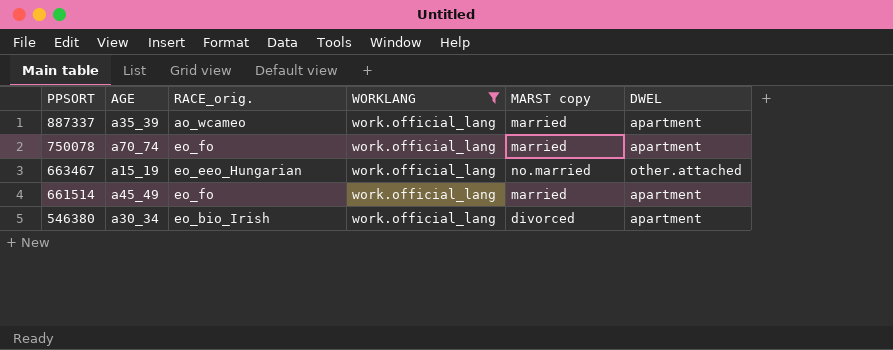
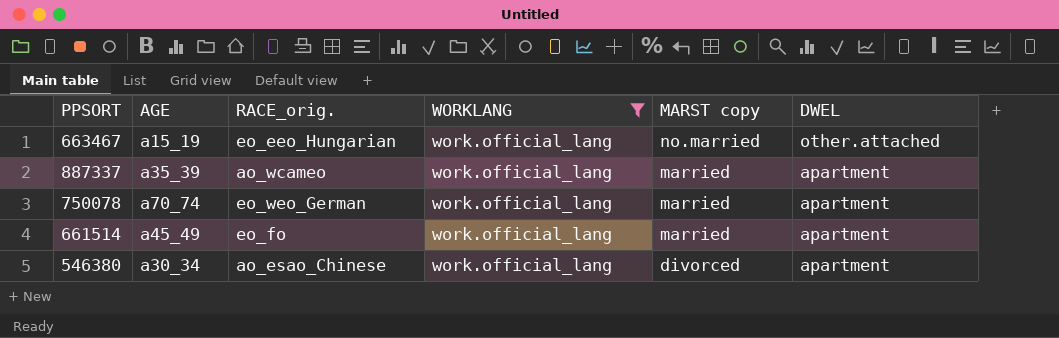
row order: PPSORT descending -> MARST copy descending
750078 | RACE_orig.: eo_fo -> eo_weo_German
546380 | RACE_orig.: eo_bio_Irish -> ao_esao_Chinese

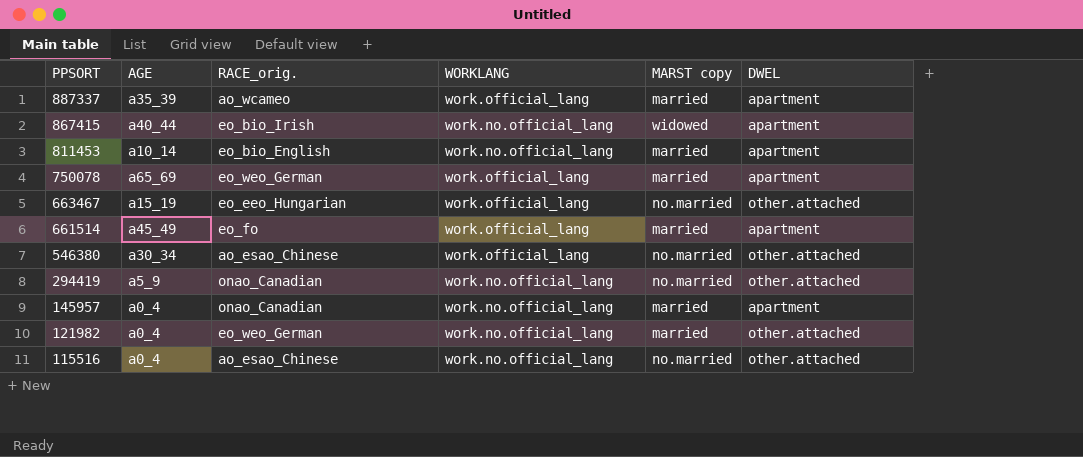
filter: WORKLANG = work.official_lang -> none
row order: MARST copy descending -> PPSORT descending
750078 | AGE: a70_74 -> a65_69
546380 | MARST copy: divorced -> no.married
546380 | DWEL: apartment -> other.attached

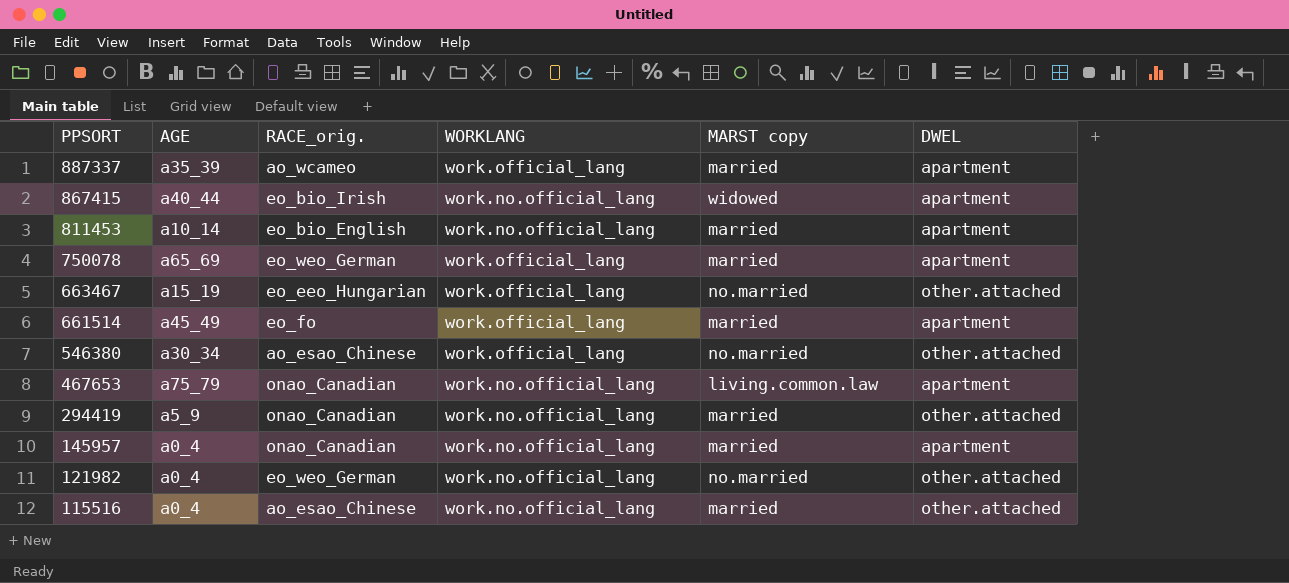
row 467653: none -> a75_79 | onao_Canadian | work.no.official_lang | living.common.law | apartment
294419 | MARST copy: no.married -> married
121982 | MARST copy: married -> no.married
115516 | MARST copy: no.married -> married

